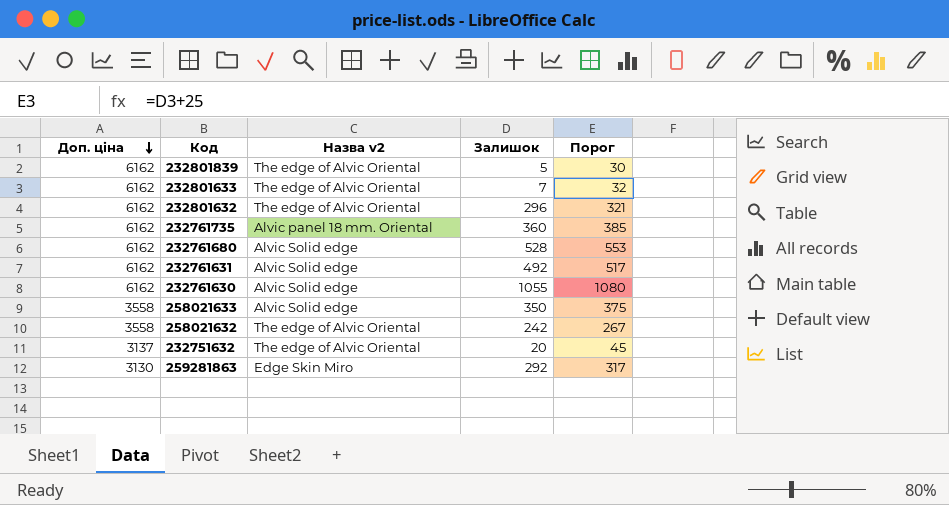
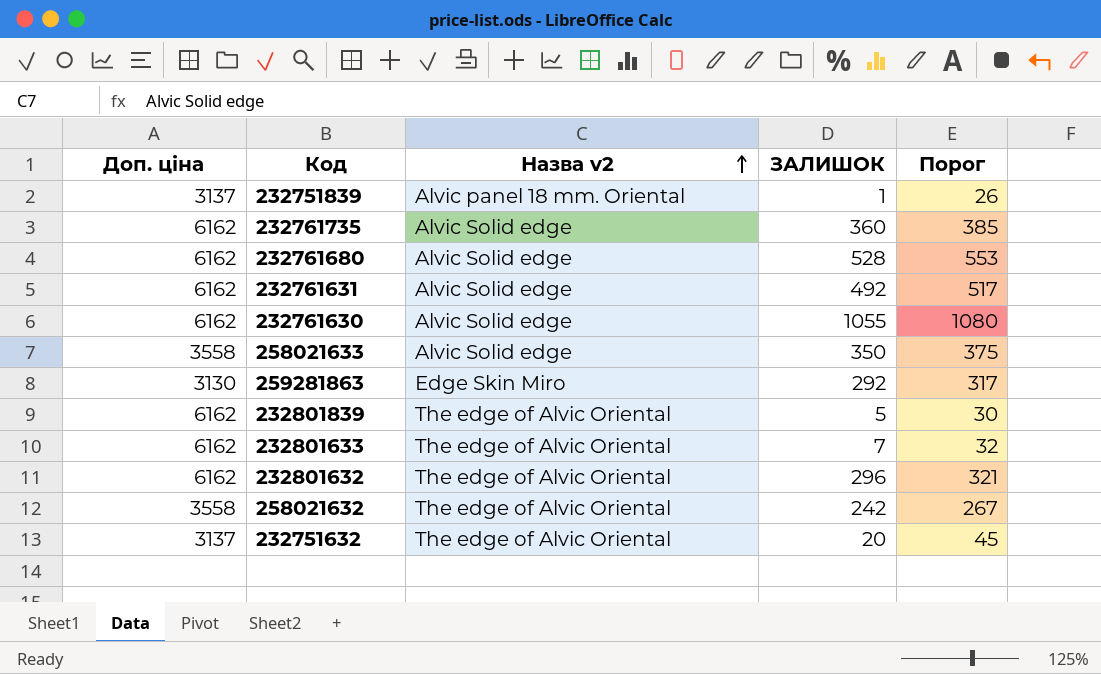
row order: Доп. ціна descending -> Назва v2 ascending
column name: Залишок -> ЗАЛИШОК
row 232751839: none -> 3137 | Alvic panel 18 mm. Oriental | 1 | 26
232761735 | Назва v2: Alvic panel 18 mm. Oriental -> Alvic Solid edge

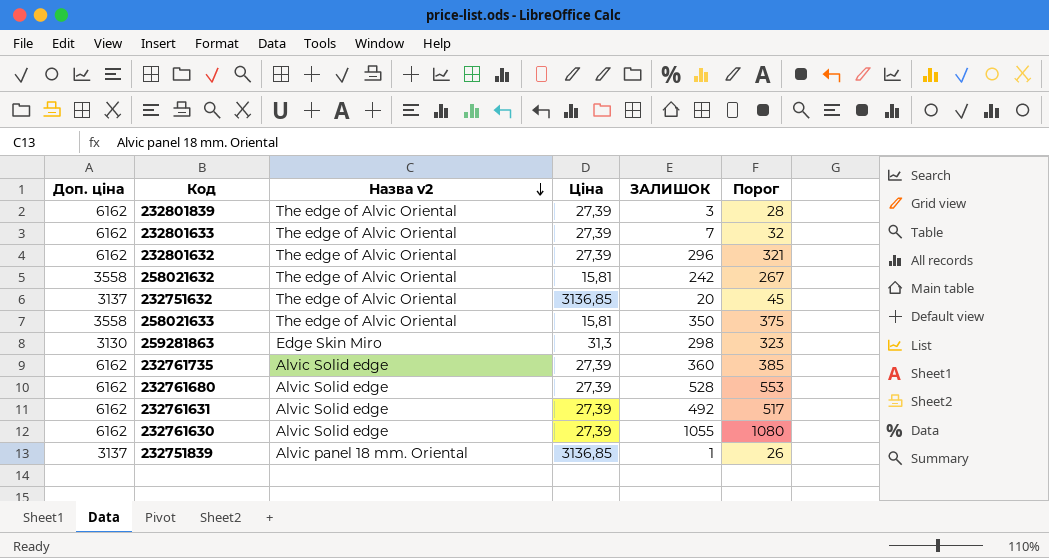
row order: Назва v2 ascending -> Назва v2 descending
column Ціна | position: none -> 4
232801839 | ЗАЛИШОК: 5 -> 3
232801839 | Порог: 30 -> 28
258021633 | Назва v2: Alvic Solid edge -> The edge of Alvic Oriental
259281863 | ЗАЛИШОК: 292 -> 298
259281863 | Порог: 317 -> 323

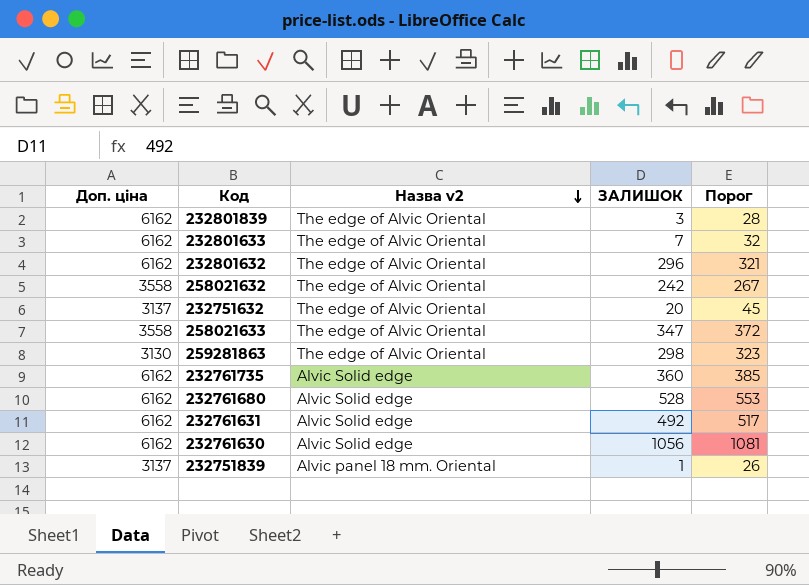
column Ціна | position: 4 -> none
258021633 | ЗАЛИШОК: 350 -> 347
258021633 | Порог: 375 -> 372
259281863 | Назва v2: Edge Skin Miro -> The edge of Alvic Oriental
232761630 | ЗАЛИШОК: 1055 -> 1056
232761630 | Порог: 1080 -> 1081

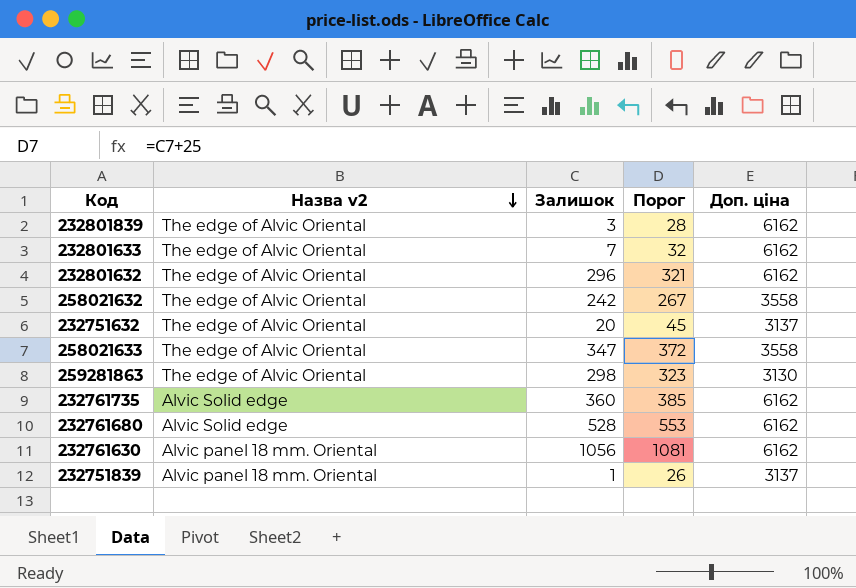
column name: ЗАЛИШОК -> Залишок
column Доп. ціна | position: 1 -> 5
row 232761631: 6162 | Alvic Solid edge | 492 | 517 -> none
232761630 | Назва v2: Alvic Solid edge -> Alvic panel 18 mm. Oriental

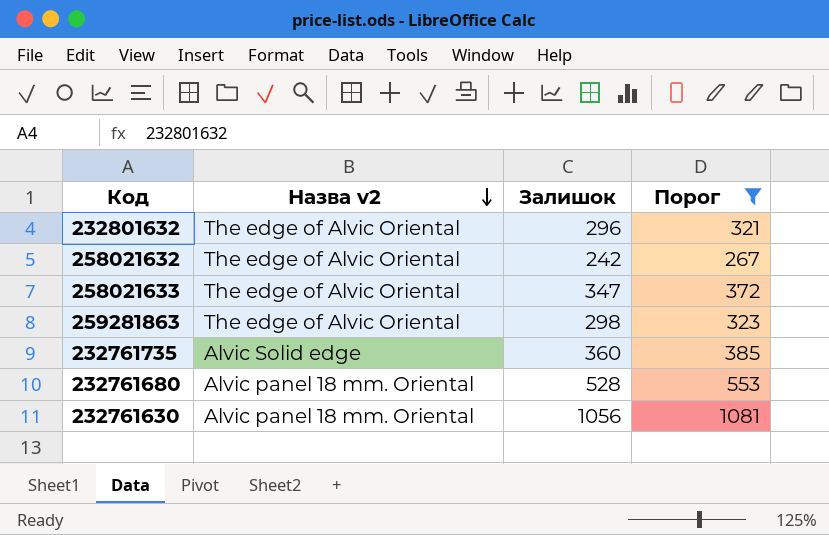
filter: none -> Порог >= 267
column Доп. ціна | position: 5 -> none
232761680 | Назва v2: Alvic Solid edge -> Alvic panel 18 mm. Oriental

